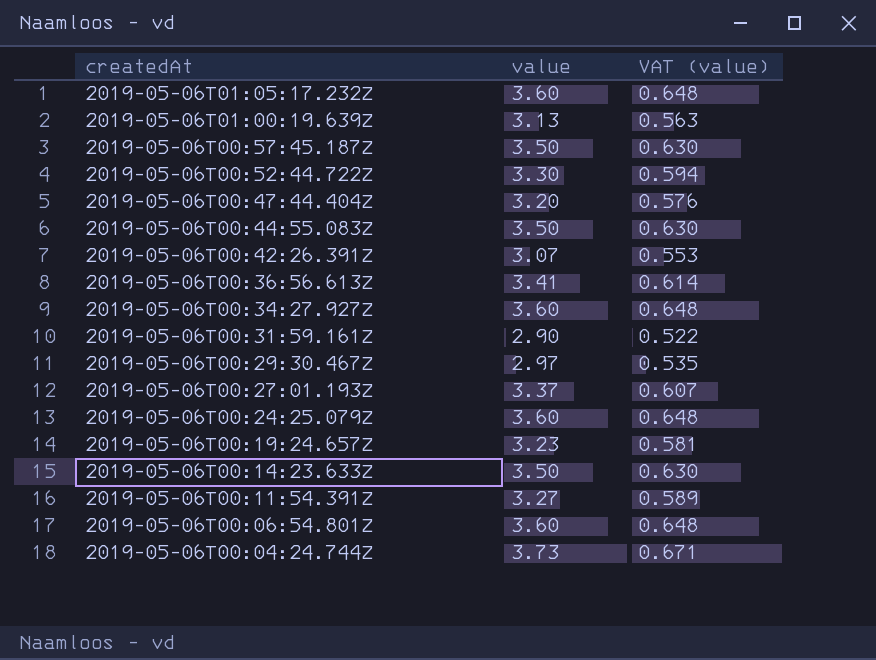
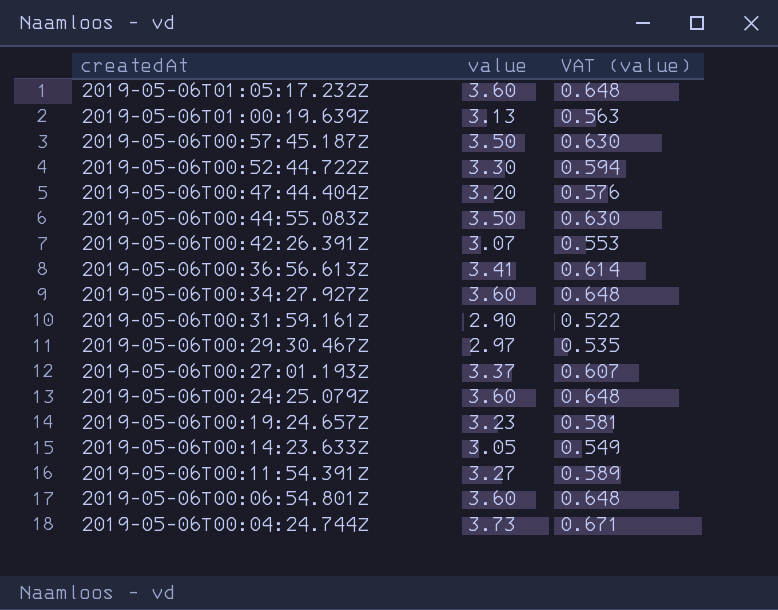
2019-05-06T00:14:23.633Z | value: 3.50 -> 3.05
2019-05-06T00:14:23.633Z | VAT (value): 0.630 -> 0.549

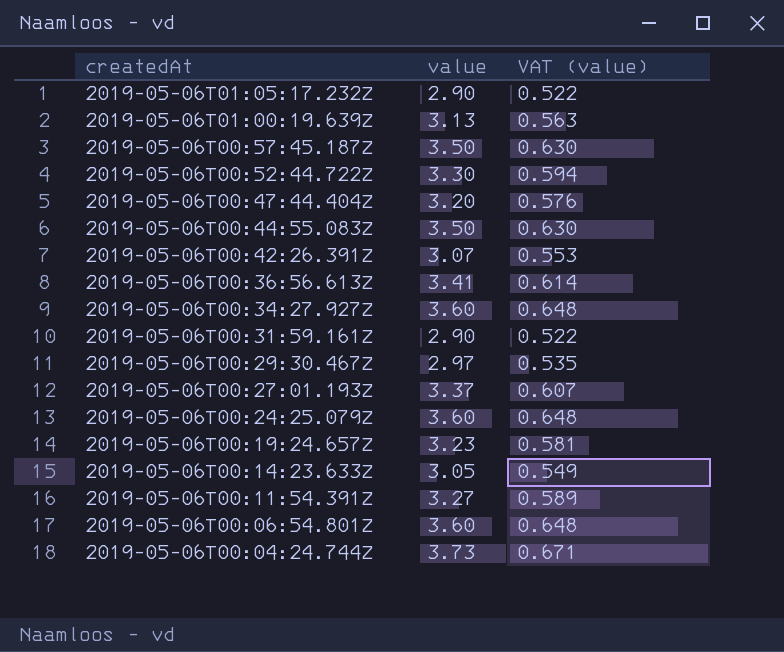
2019-05-06T01:05:17.232Z | value: 3.60 -> 2.90
2019-05-06T01:05:17.232Z | VAT (value): 0.648 -> 0.522

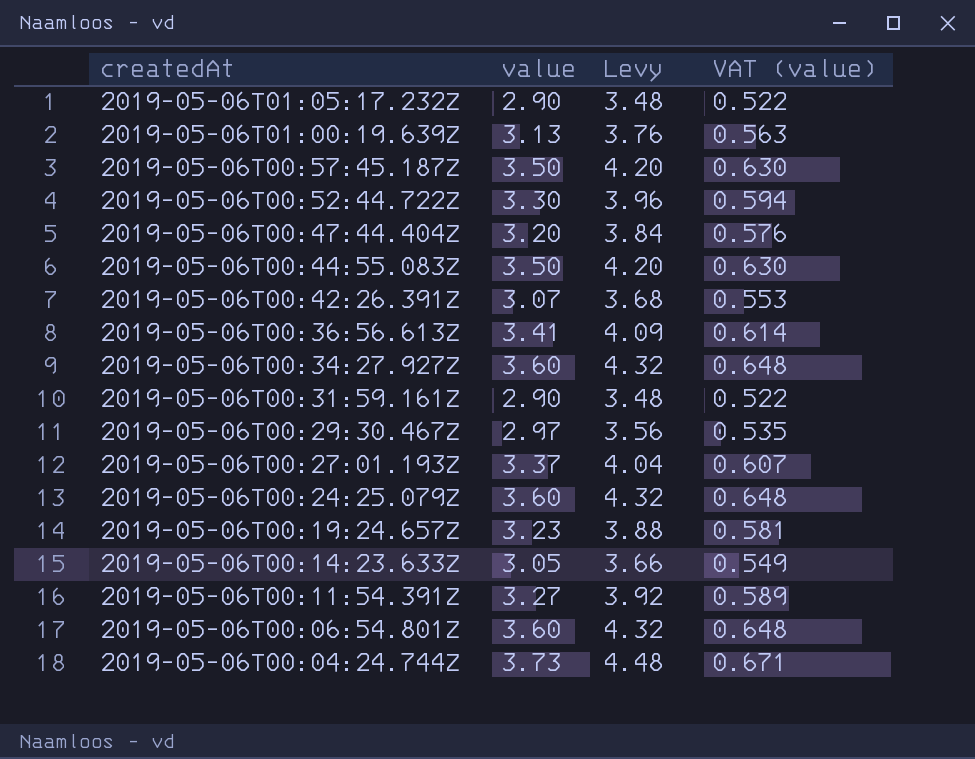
column Levy | formula: none -> [value] * 1.2

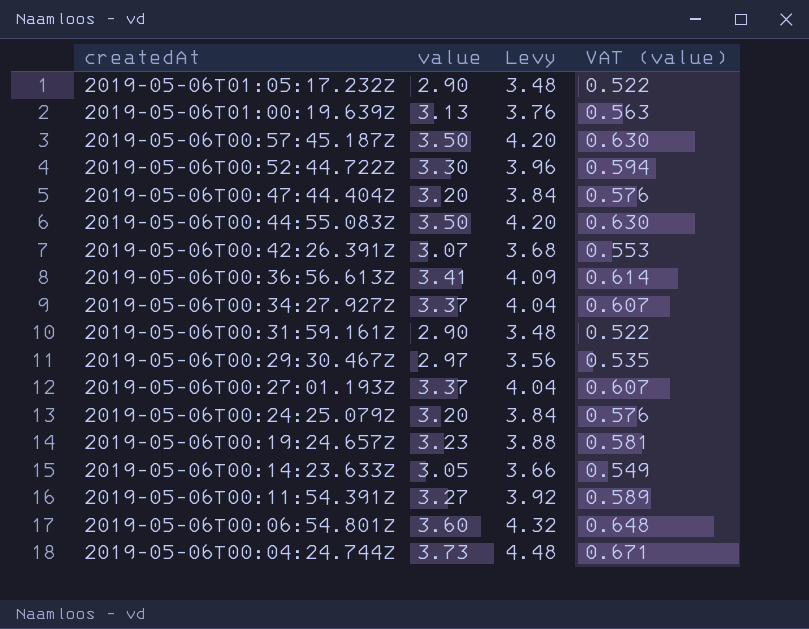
2019-05-06T00:34:27.927Z | value: 3.60 -> 3.37
2019-05-06T00:34:27.927Z | Levy: 4.32 -> 4.04
2019-05-06T00:34:27.927Z | VAT (value): 0.648 -> 0.607
2019-05-06T00:24:25.079Z | value: 3.60 -> 3.20
2019-05-06T00:24:25.079Z | Levy: 4.32 -> 3.84
2019-05-06T00:24:25.079Z | VAT (value): 0.648 -> 0.576

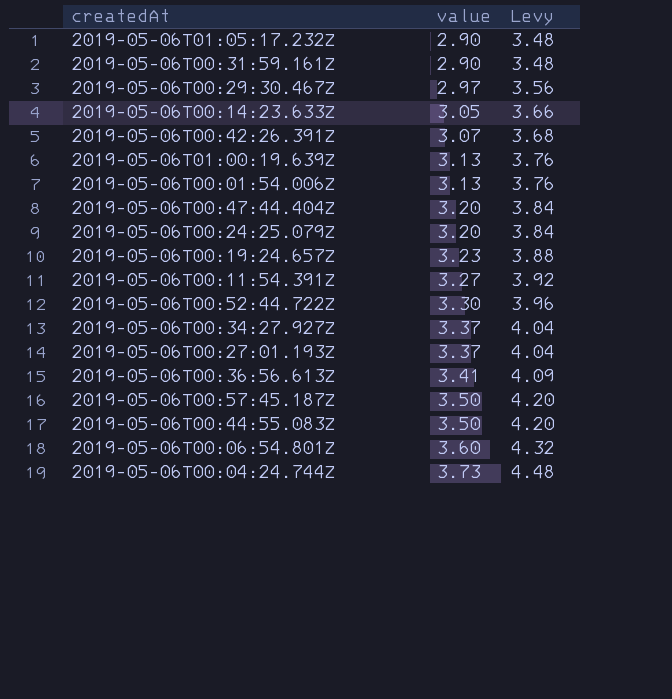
row order: createdAt descending -> value ascending
column VAT (value) | formula: [value] * 0.18 -> none
row 2019-05-06T00:01:54.006Z: none -> 3.13 | 3.76

